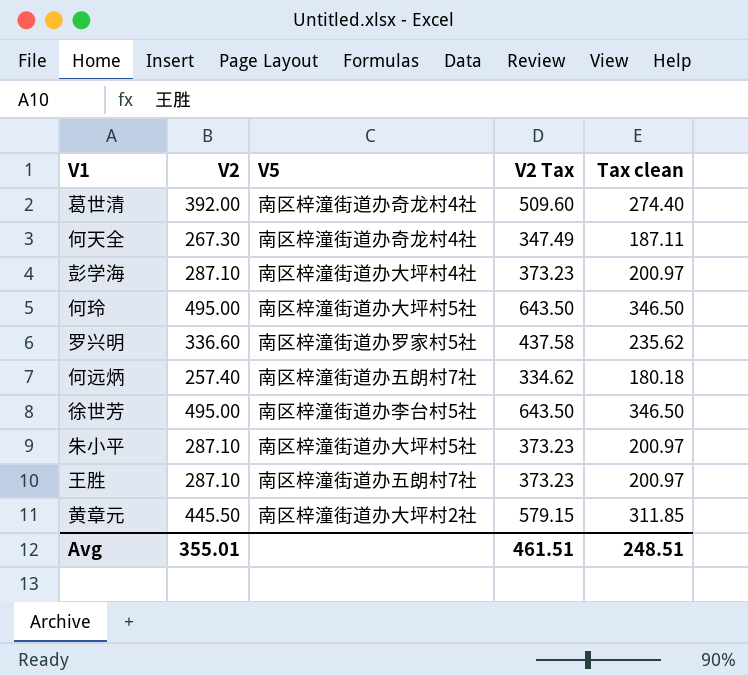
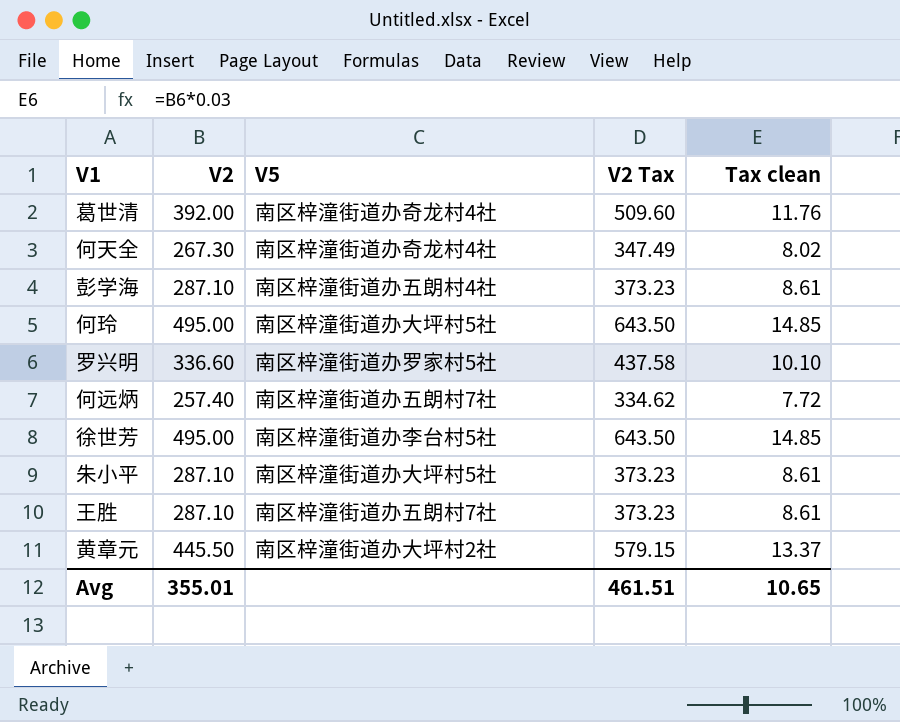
column Tax clean | formula: [V2] * 0.7 -> [V2] * 0.03
彭学海 | V5: 南区梓潼街道办大坪村4社 -> 南区梓潼街道办五朗村4社
Avg | Tax clean: 248.51 -> 10.65

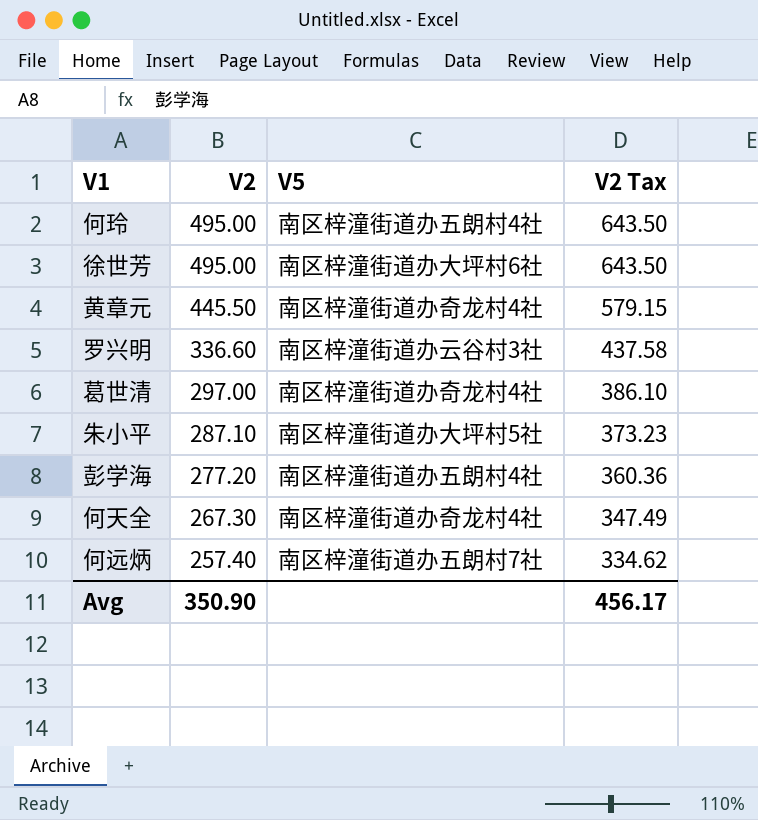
row order: none -> V2 descending
column Tax clean | formula: [V2] * 0.03 -> none
row 王胜: 287.10 | 南区梓潼街道办五朗村7社 | 373.23 | 8.61 -> none
何玲 | V5: 南区梓潼街道办大坪村5社 -> 南区梓潼街道办五朗村4社
徐世芳 | V5: 南区梓潼街道办李台村5社 -> 南区梓潼街道办大坪村6社
黄章元 | V5: 南区梓潼街道办大坪村2社 -> 南区梓潼街道办奇龙村4社
罗兴明 | V5: 南区梓潼街道办罗家村5社 -> 南区梓潼街道办云谷村3社
葛世清 | V2: 392.00 -> 297.00
葛世清 | V2 Tax: 509.60 -> 386.10
彭学海 | V2: 287.10 -> 277.20
彭学海 | V2 Tax: 373.23 -> 360.36
Avg | V2: 355.01 -> 350.90
Avg | V2 Tax: 461.51 -> 456.17

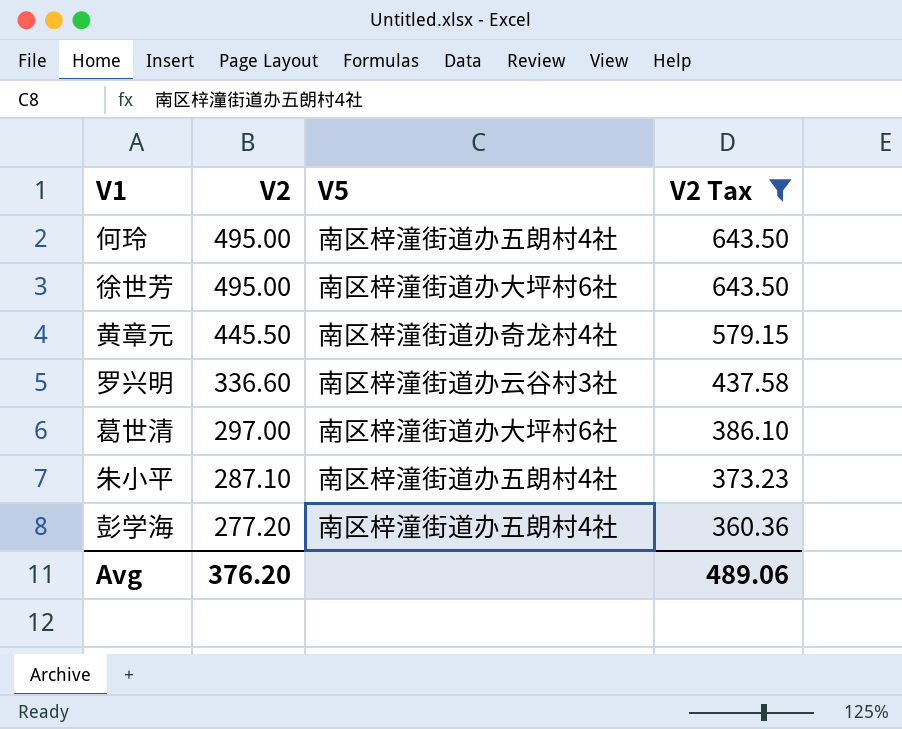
filter: none -> V2 Tax >= 360.36
葛世清 | V5: 南区梓潼街道办奇龙村4社 -> 南区梓潼街道办大坪村6社
朱小平 | V5: 南区梓潼街道办大坪村5社 -> 南区梓潼街道办五朗村4社
Avg | V2: 350.90 -> 376.20
Avg | V2 Tax: 456.17 -> 489.06

